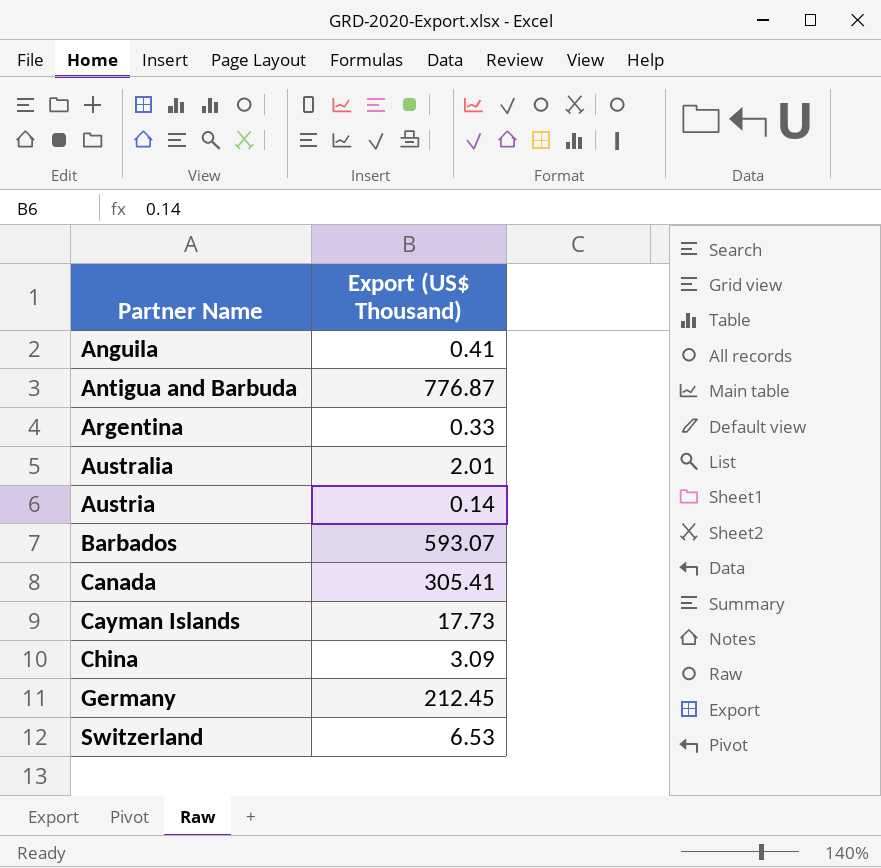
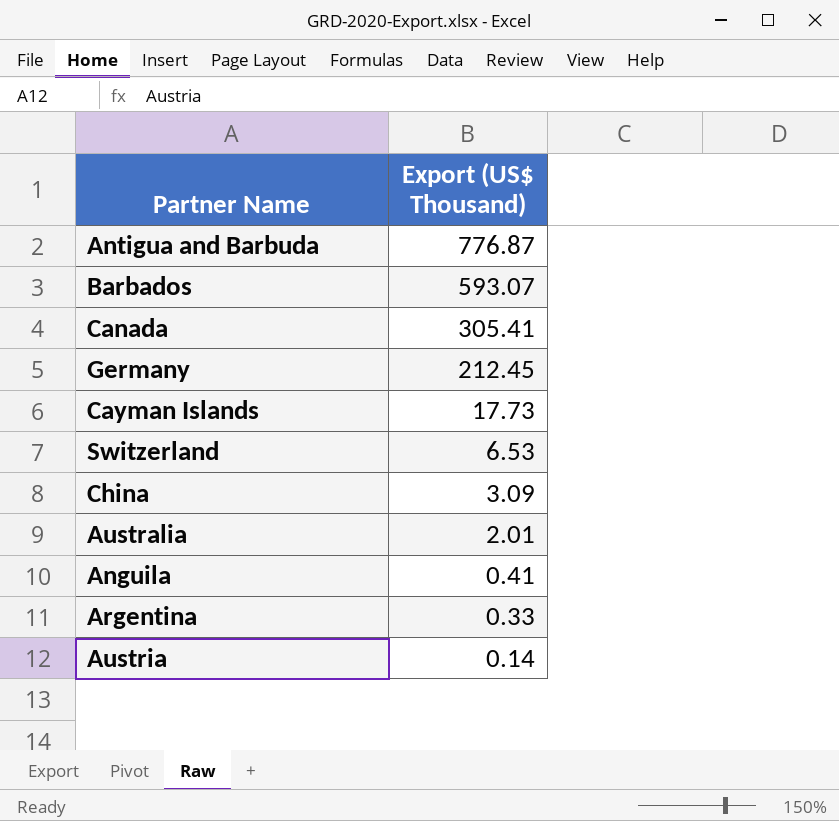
row order: Partner Name ascending -> Export (US$ Thousand) descending

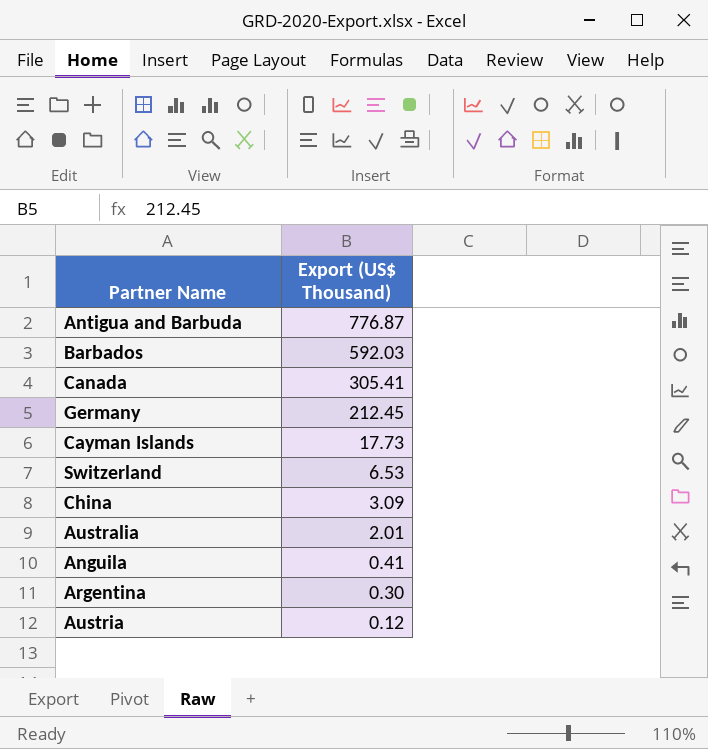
Barbados | Export (US$ Thousand): 593.07 -> 592.03
Argentina | Export (US$ Thousand): 0.33 -> 0.30
Austria | Export (US$ Thousand): 0.14 -> 0.12

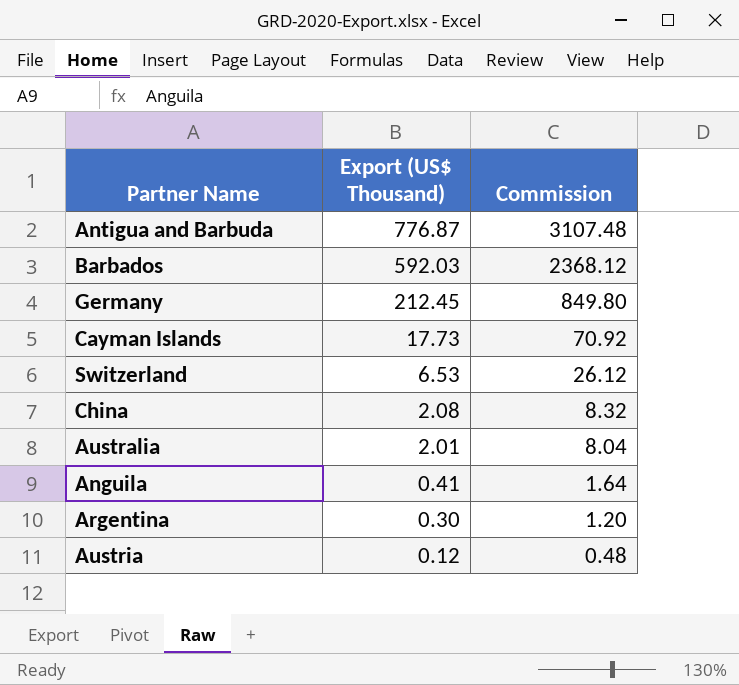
column Commission | formula: none -> [Export (US$ Thousand)] * 4
row Canada: 305.41 -> none
China | Export (US$ Thousand): 3.09 -> 2.08

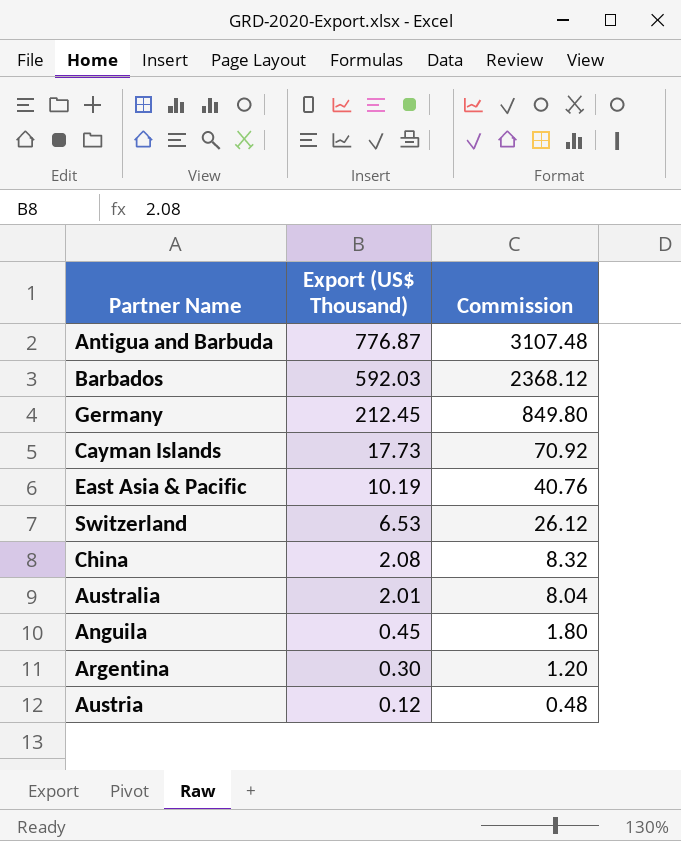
row East Asia & Pacific: none -> 10.19 | 40.76
Anguila | Export (US$ Thousand): 0.41 -> 0.45
Anguila | Commission: 1.64 -> 1.80

